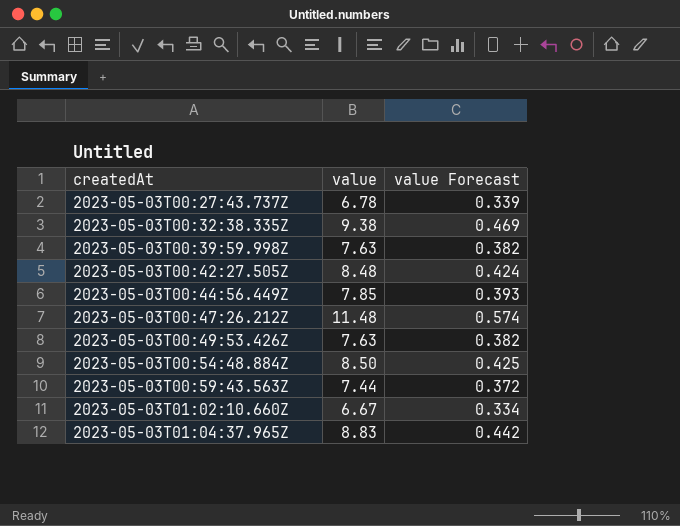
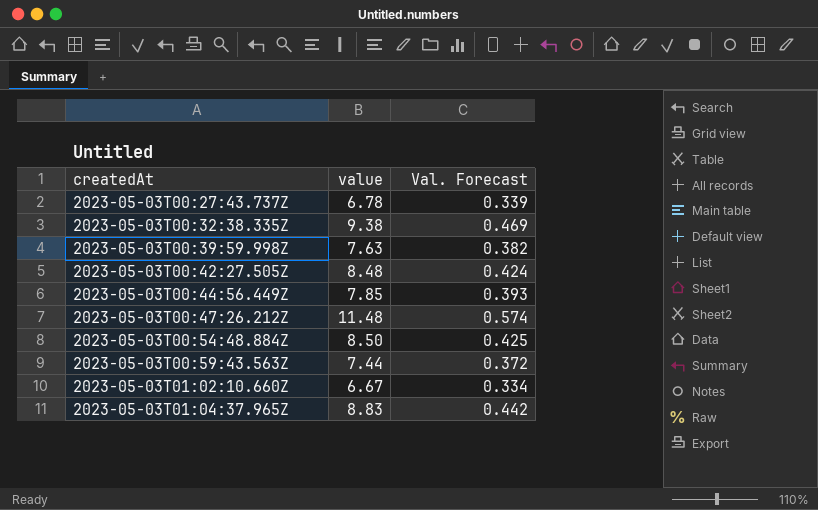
column name: value Forecast -> Val. Forecast
row 2023-05-03T00:49:53.426Z: 7.63 | 0.382 -> none

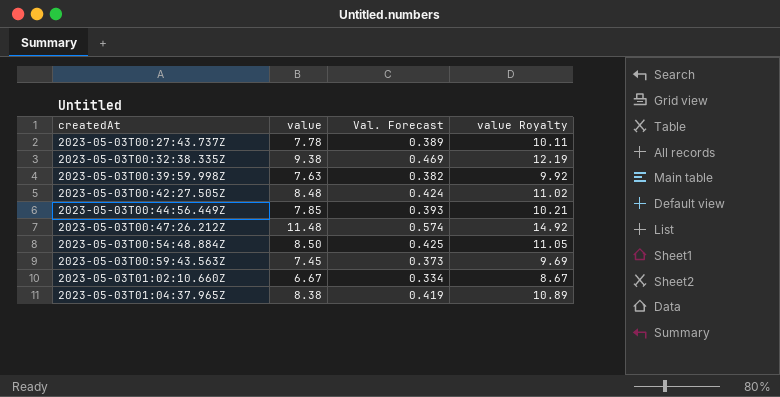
column value Royalty | formula: none -> [value] * 1.3
2023-05-03T00:27:43.737Z | value: 6.78 -> 7.78
2023-05-03T00:27:43.737Z | Val. Forecast: 0.339 -> 0.389
2023-05-03T00:59:43.563Z | value: 7.44 -> 7.45
2023-05-03T00:59:43.563Z | Val. Forecast: 0.372 -> 0.373
2023-05-03T01:04:37.965Z | value: 8.83 -> 8.38
2023-05-03T01:04:37.965Z | Val. Forecast: 0.442 -> 0.419

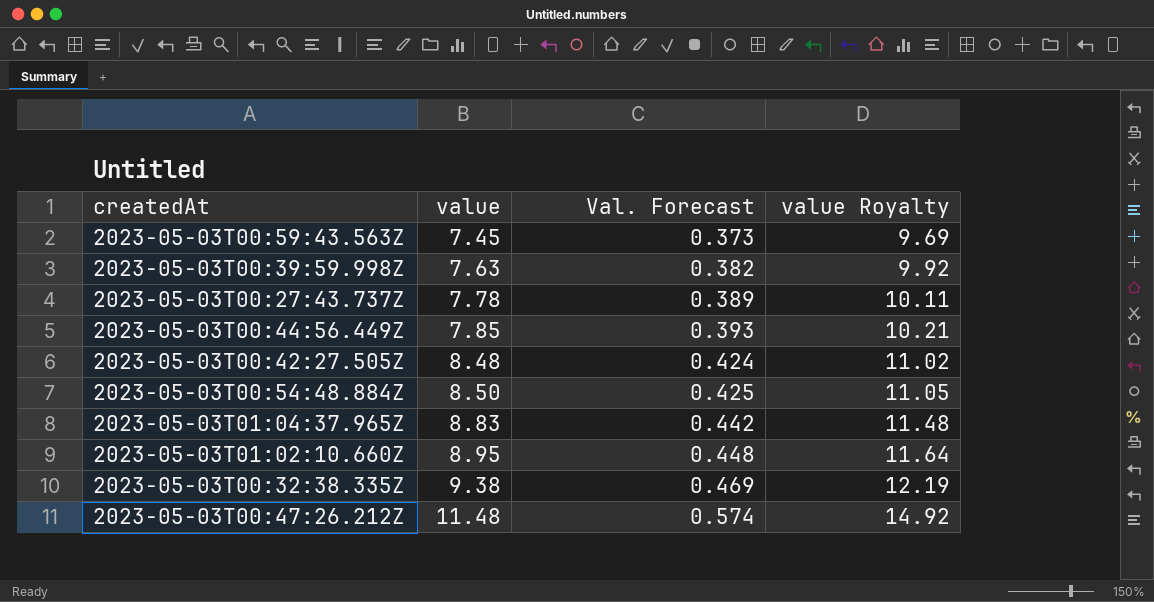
row order: createdAt ascending -> value ascending
2023-05-03T01:04:37.965Z | value: 8.38 -> 8.83
2023-05-03T01:04:37.965Z | Val. Forecast: 0.419 -> 0.442
2023-05-03T01:04:37.965Z | value Royalty: 10.89 -> 11.48
2023-05-03T01:02:10.660Z | value: 6.67 -> 8.95
2023-05-03T01:02:10.660Z | Val. Forecast: 0.334 -> 0.448
2023-05-03T01:02:10.660Z | value Royalty: 8.67 -> 11.64

